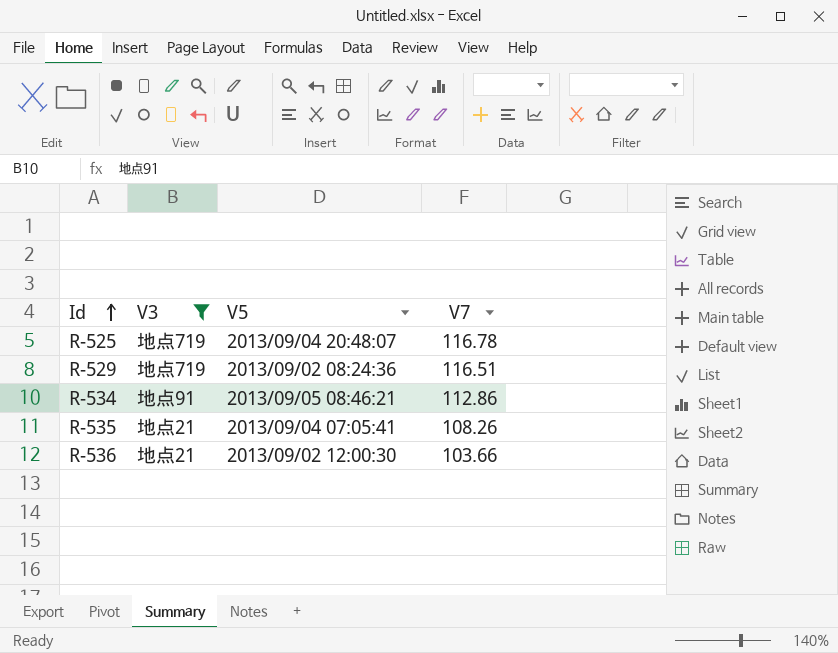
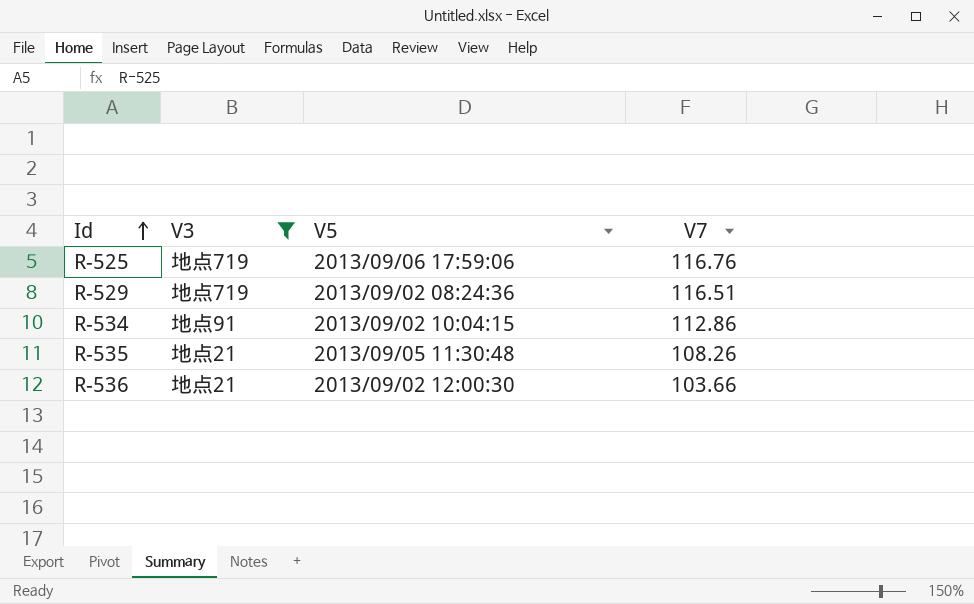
R-525 | V5: 2013/09/04 20:48:07 -> 2013/09/06 17:59:06
R-525 | V7: 116.78 -> 116.76
R-534 | V5: 2013/09/05 08:46:21 -> 2013/09/02 10:04:15
R-535 | V5: 2013/09/04 07:05:41 -> 2013/09/05 11:30:48

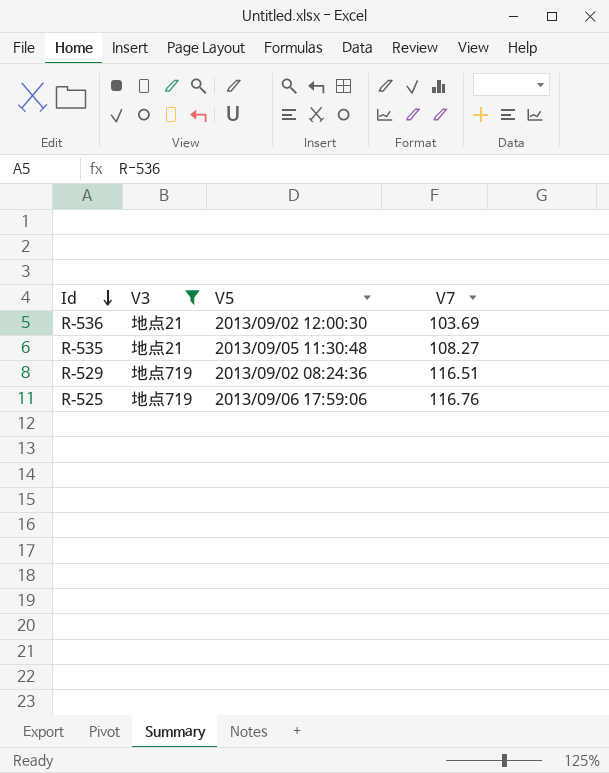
row order: Id ascending -> Id descending
row R-534: 地点91 | 2013/09/02 10:04:15 | 112.86 -> none
R-536 | V7: 103.66 -> 103.69
R-535 | V7: 108.26 -> 108.27

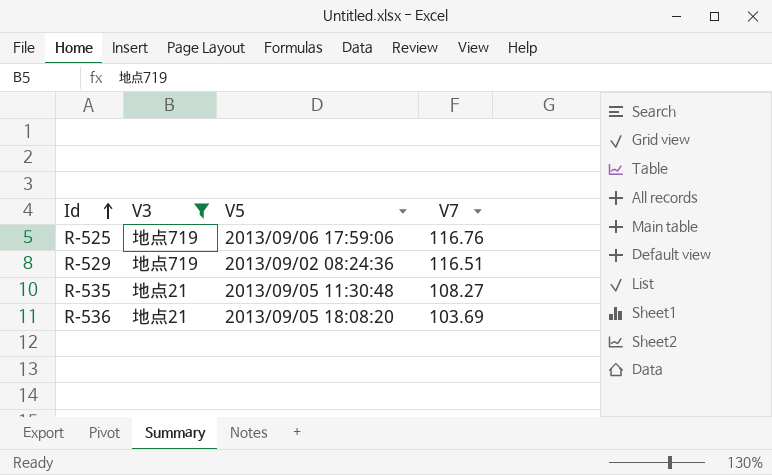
row order: Id descending -> Id ascending
R-536 | V5: 2013/09/02 12:00:30 -> 2013/09/05 18:08:20

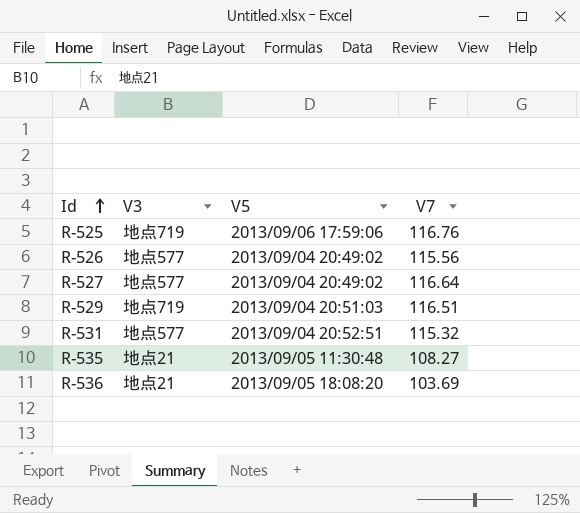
filter: V3 != 地点577 -> none
R-529 | V5: 2013/09/02 08:24:36 -> 2013/09/04 20:51:03

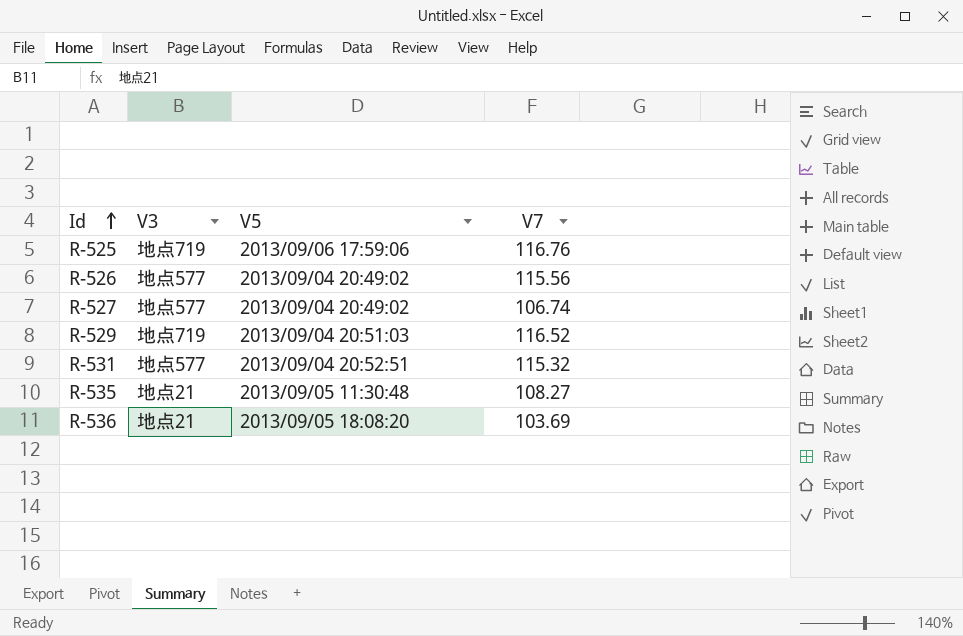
R-527 | V7: 116.64 -> 106.74
R-529 | V7: 116.51 -> 116.52

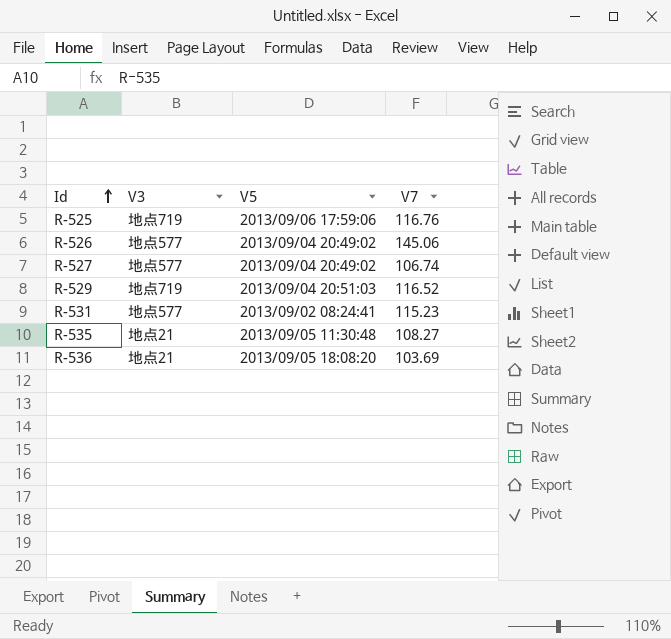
R-526 | V7: 115.56 -> 145.06
R-531 | V5: 2013/09/04 20:52:51 -> 2013/09/02 08:24:41
R-531 | V7: 115.32 -> 115.23

